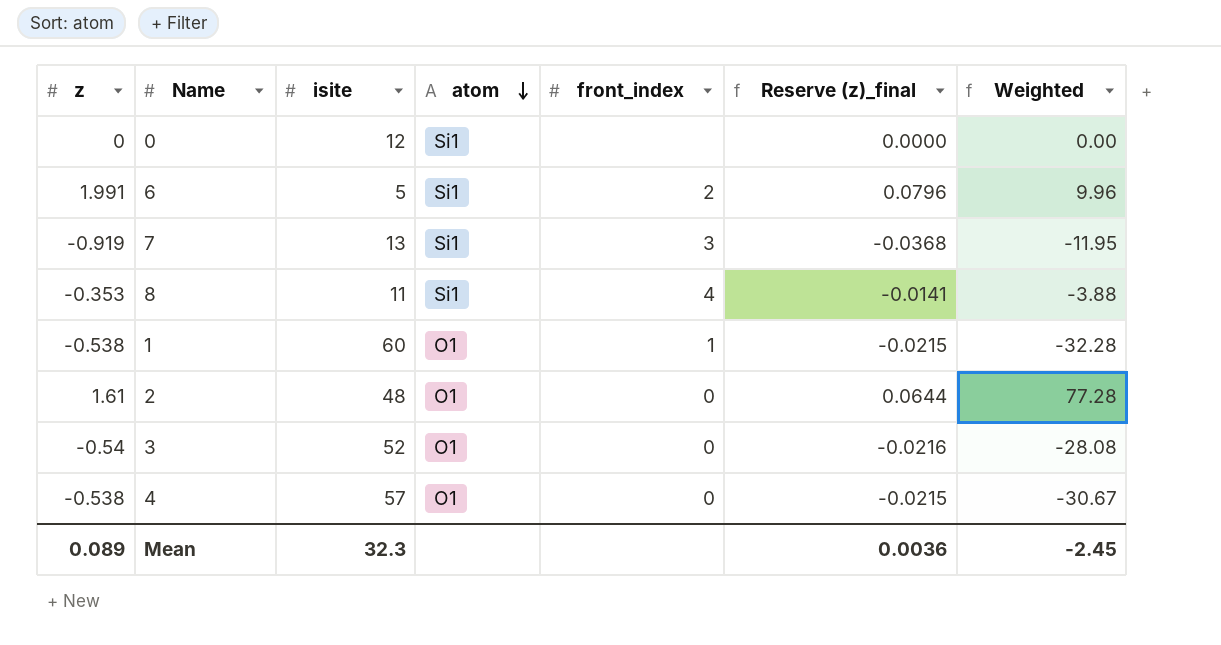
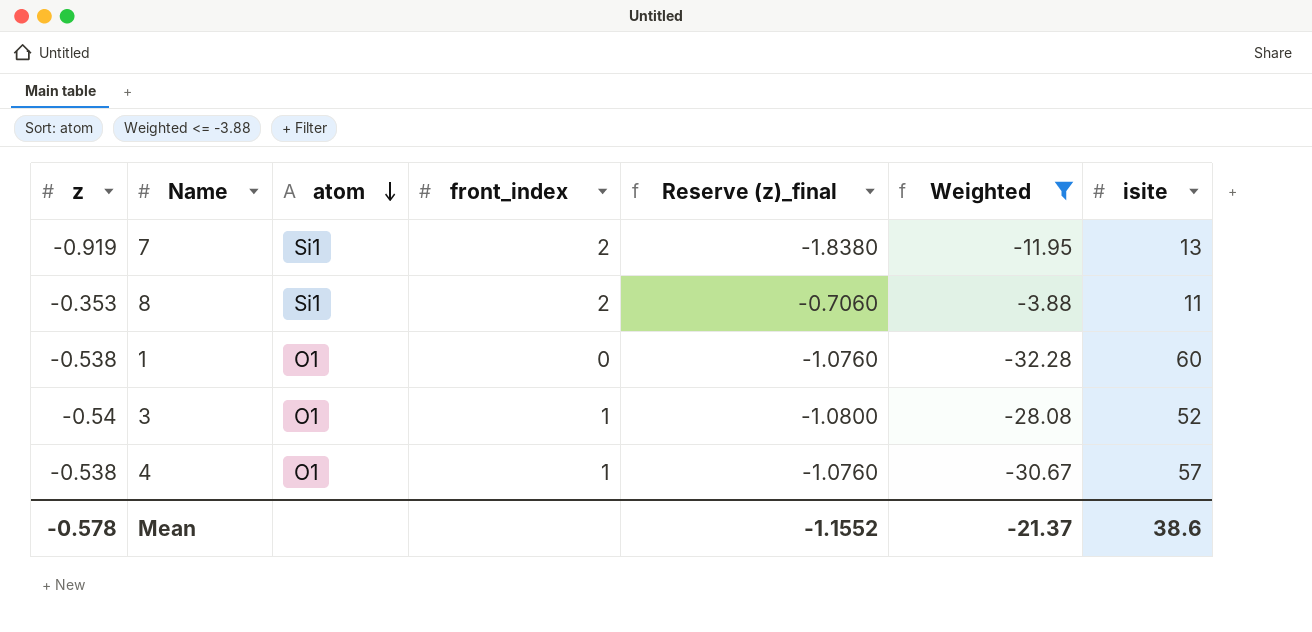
filter: none -> Weighted <= -3.88
column Reserve (z)_final | formula: [z] * 0.04 -> [z] * 2
column isite | position: 3 -> 7
7 | front_index: 3 -> 2
8 | front_index: 4 -> 2
1 | front_index: 1 -> 0
3 | front_index: 0 -> 1
4 | front_index: 0 -> 1
Mean | z: 0.089 -> -0.578
Mean | Reserve (z)_final: 0.0036 -> -1.1552
Mean | Weighted: -2.45 -> -21.37
Mean | isite: 32.3 -> 38.6

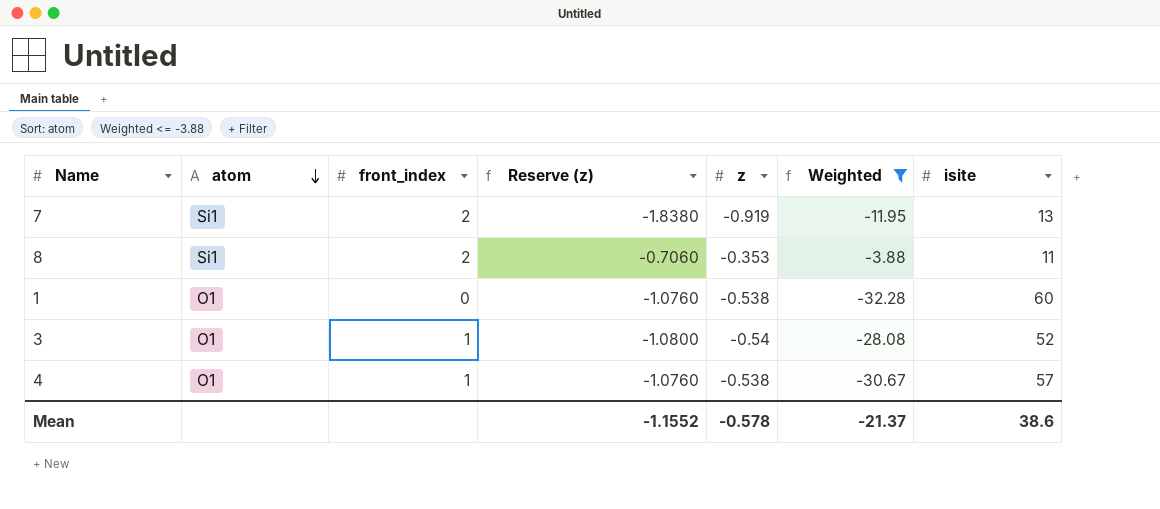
column name: Reserve (z)_final -> Reserve (z)
column z | position: 1 -> 5

